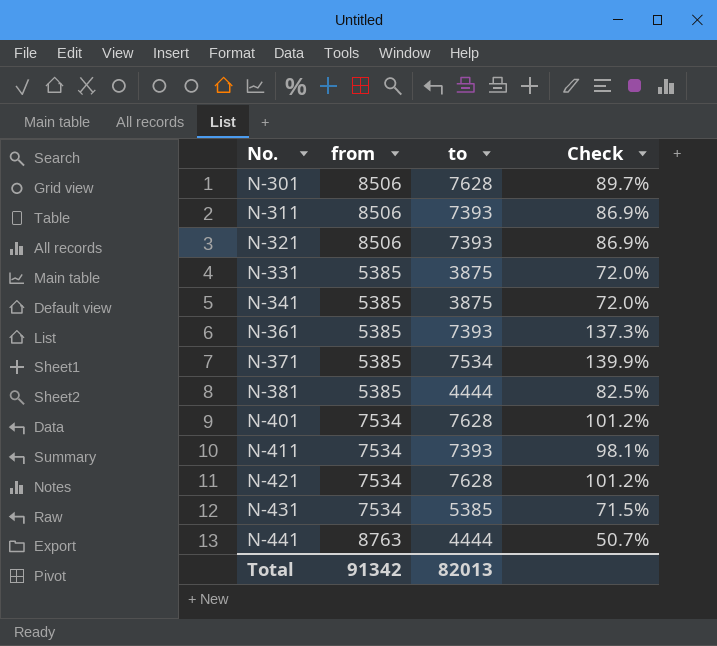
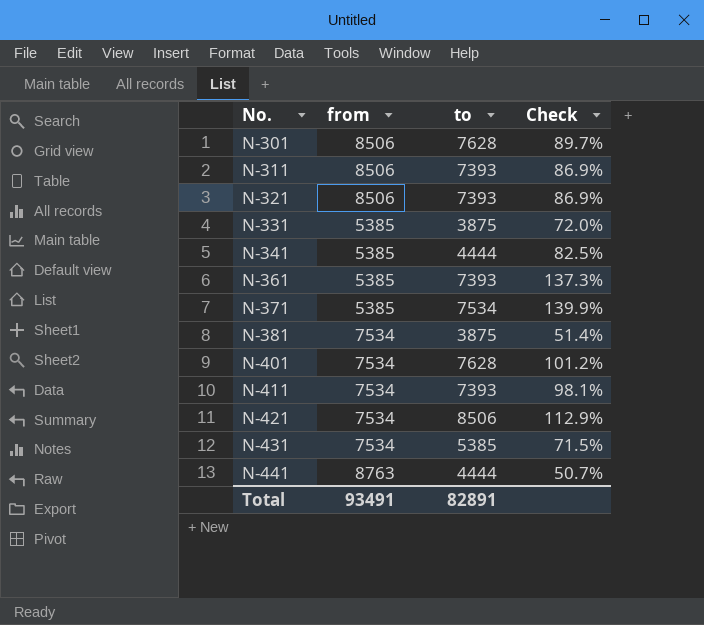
N-341 | to: 3875 -> 4444
N-341 | Check: 72.0% -> 82.5%
N-381 | from: 5385 -> 7534
N-381 | to: 4444 -> 3875
N-381 | Check: 82.5% -> 51.4%
N-421 | to: 7628 -> 8506
N-421 | Check: 101.2% -> 112.9%
Total | from: 91342 -> 93491
Total | to: 82013 -> 82891

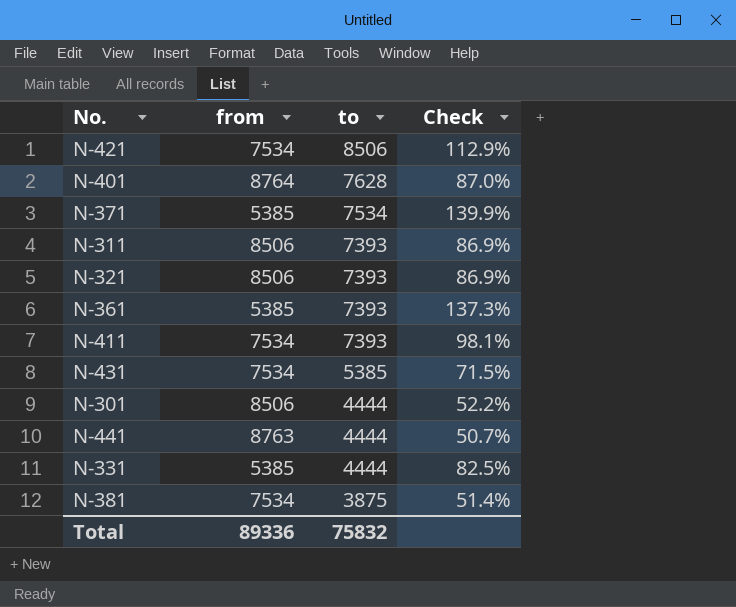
row order: No. ascending -> to descending
row N-341: 5385 | 4444 | 82.5% -> none
N-401 | from: 7534 -> 8764
N-401 | Check: 101.2% -> 87.0%
N-301 | to: 7628 -> 4444
N-301 | Check: 89.7% -> 52.2%
N-331 | to: 3875 -> 4444
N-331 | Check: 72.0% -> 82.5%
Total | from: 93491 -> 89336
Total | to: 82891 -> 75832

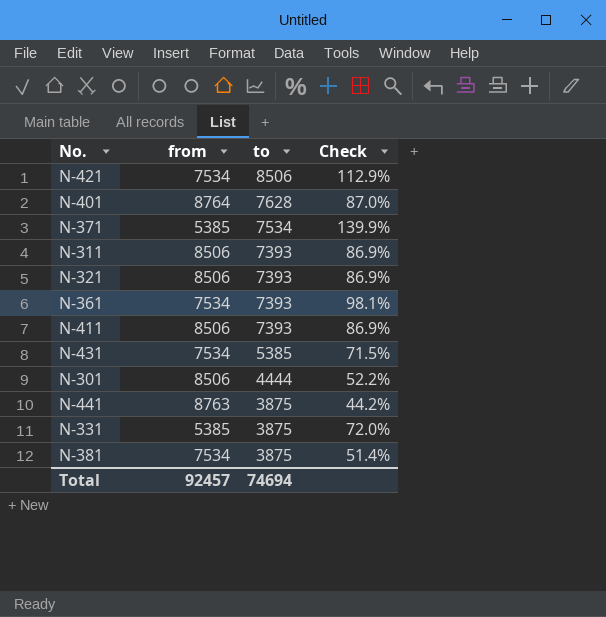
N-361 | from: 5385 -> 7534
N-361 | Check: 137.3% -> 98.1%
N-411 | from: 7534 -> 8506
N-411 | Check: 98.1% -> 86.9%
N-441 | to: 4444 -> 3875
N-441 | Check: 50.7% -> 44.2%
N-331 | to: 4444 -> 3875
N-331 | Check: 82.5% -> 72.0%
Total | from: 89336 -> 92457
Total | to: 75832 -> 74694

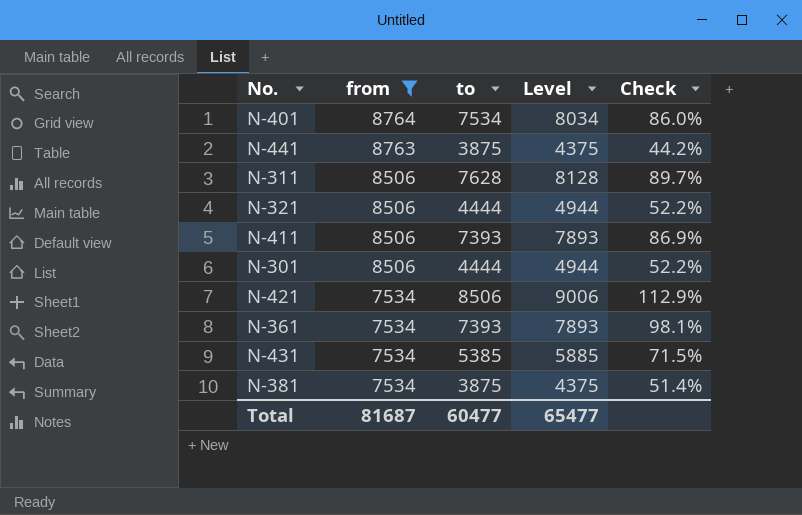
filter: none -> from != 5385
row order: to descending -> from descending
column Level | formula: none -> [to] + 500
N-401 | to: 7628 -> 7534
N-401 | Check: 87.0% -> 86.0%
N-311 | to: 7393 -> 7628
N-311 | Check: 86.9% -> 89.7%
N-321 | to: 7393 -> 4444
N-321 | Check: 86.9% -> 52.2%
Total | from: 92457 -> 81687
Total | to: 74694 -> 60477

